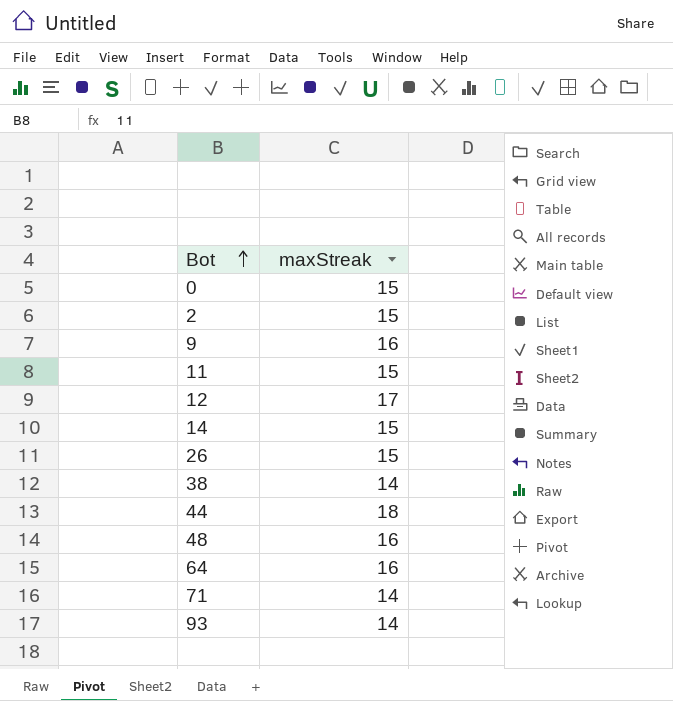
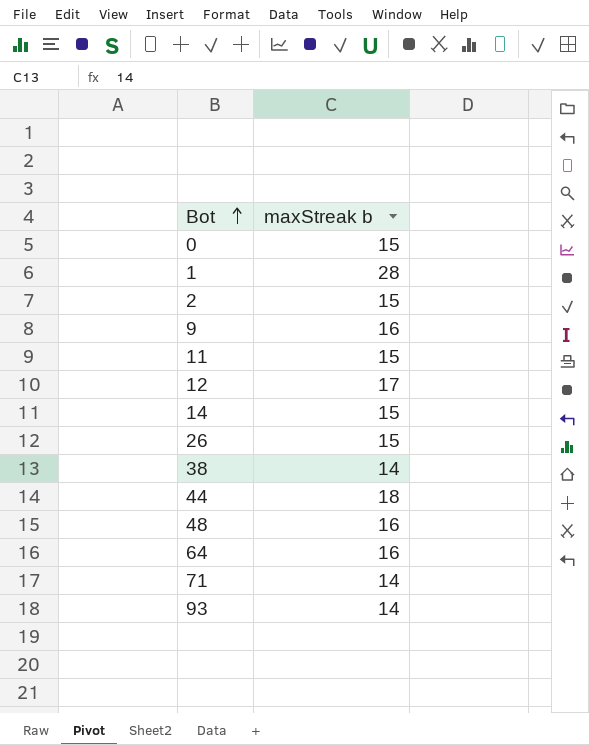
column name: maxStreak -> maxStreak b
row 1: none -> 28

